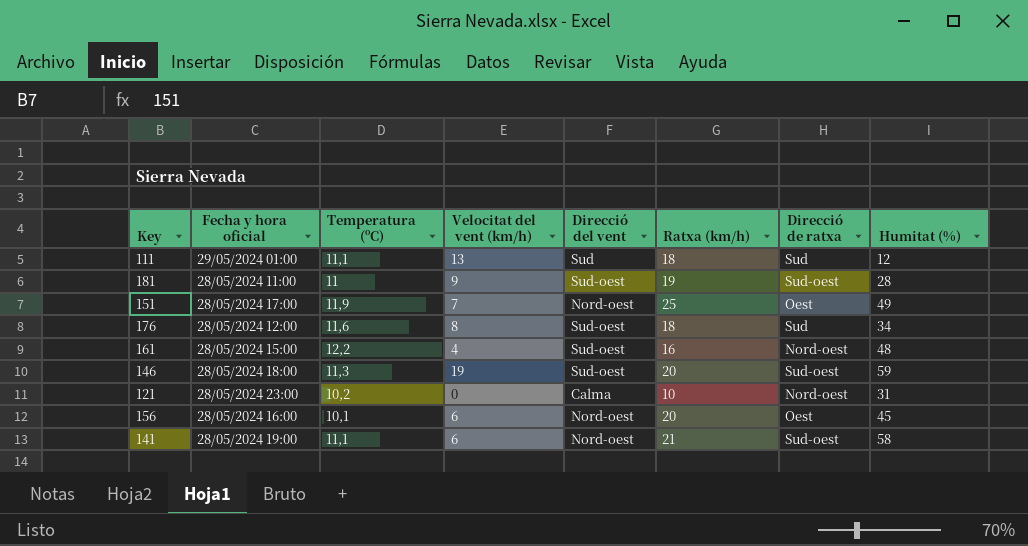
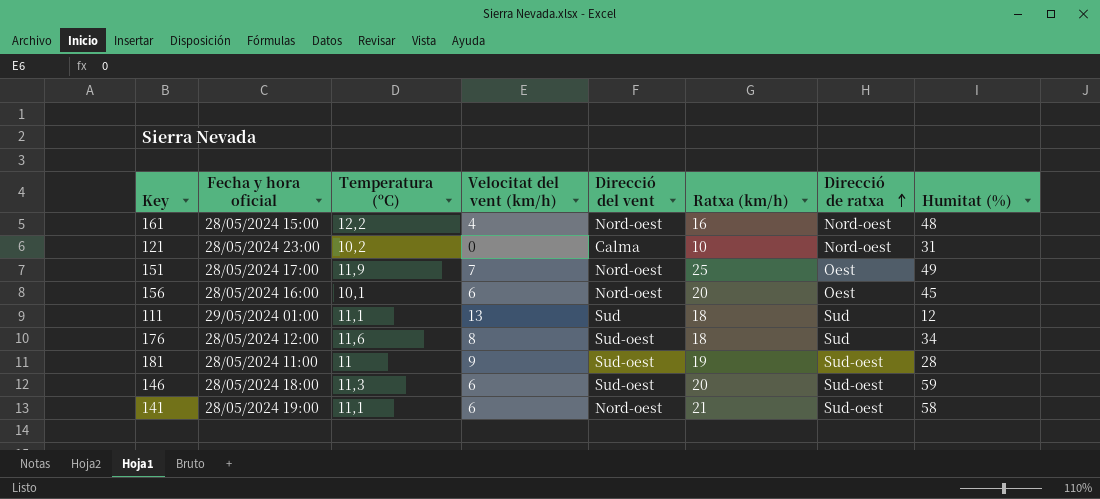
row order: none -> Direcció de ratxa ascending
161 | Direcció del vent: Sud-oest -> Nord-oest
146 | Velocitat del vent (km/h): 19 -> 6

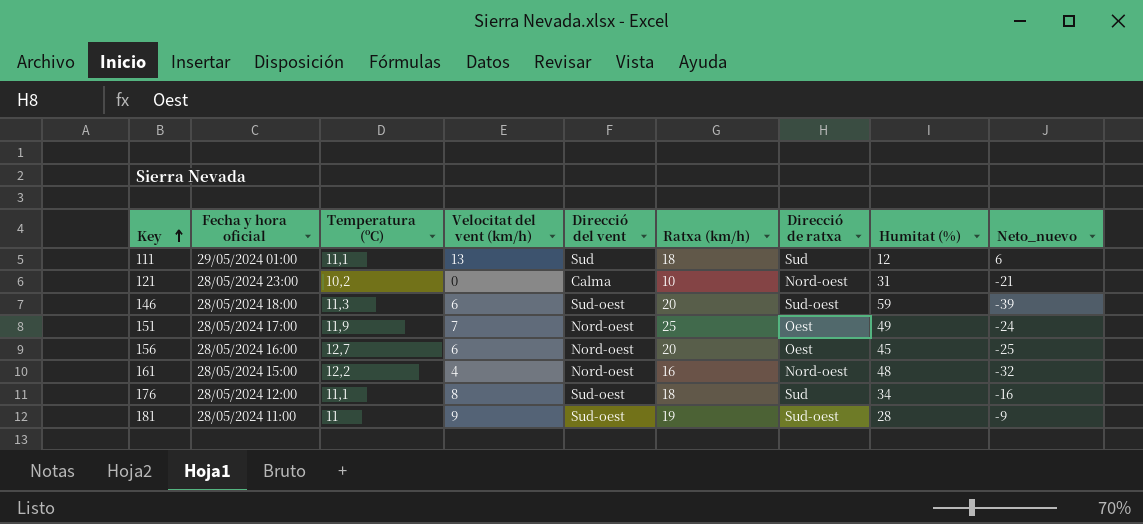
row order: Direcció de ratxa ascending -> Key ascending
column Neto_nuevo | formula: none -> [Ratxa (km/h)] - [Humitat (%)]
row 141: 28/05/2024 19:00 | 11,1 | 6 | Nord-oest | 21 | Sud-oest | 58 -> none
156 | Temperatura (ºC): 10,1 -> 12,7
176 | Temperatura (ºC): 11,6 -> 11,1

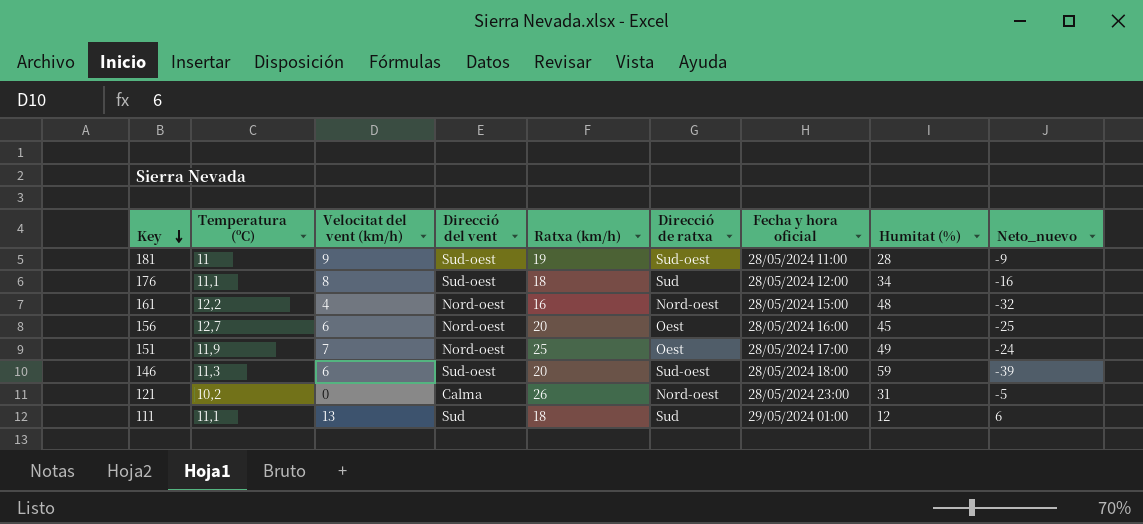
row order: Key ascending -> Key descending
column Fecha y hora oficial | position: 2 -> 7
121 | Ratxa (km/h): 10 -> 26
121 | Neto_nuevo: -21 -> -5

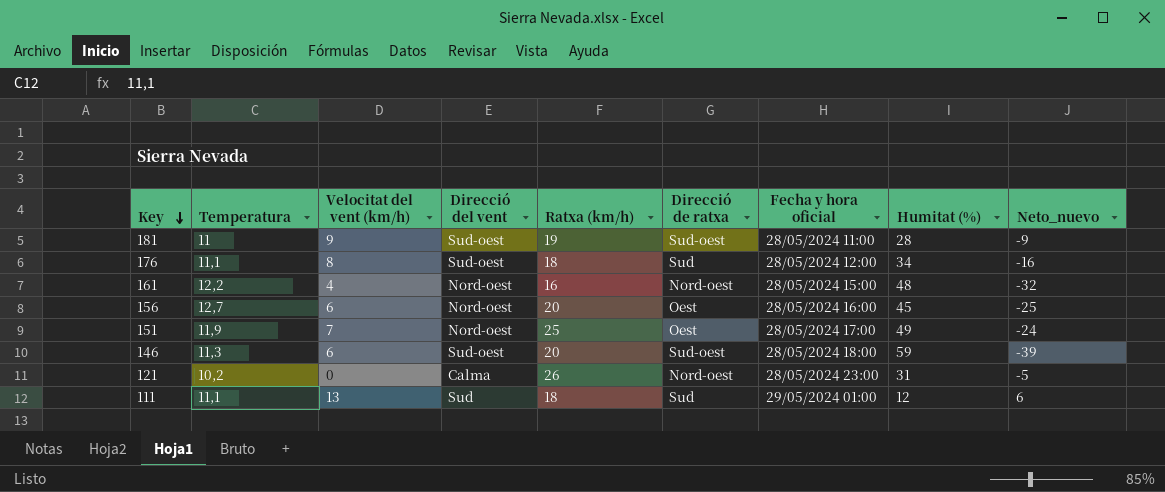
column name: Temperatura (ºC) -> Temperatura

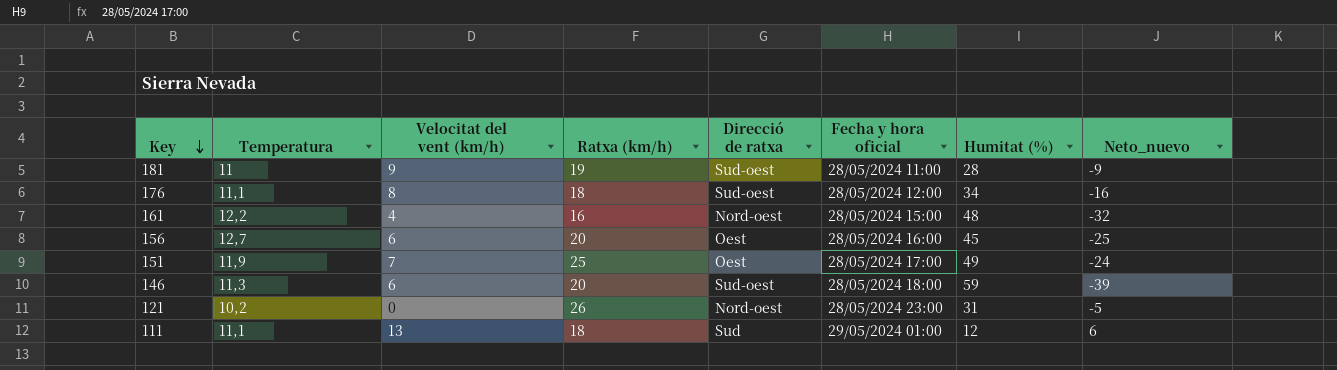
column Direcció del vent | position: 4 -> none
176 | Direcció de ratxa: Sud -> Sud-oest

